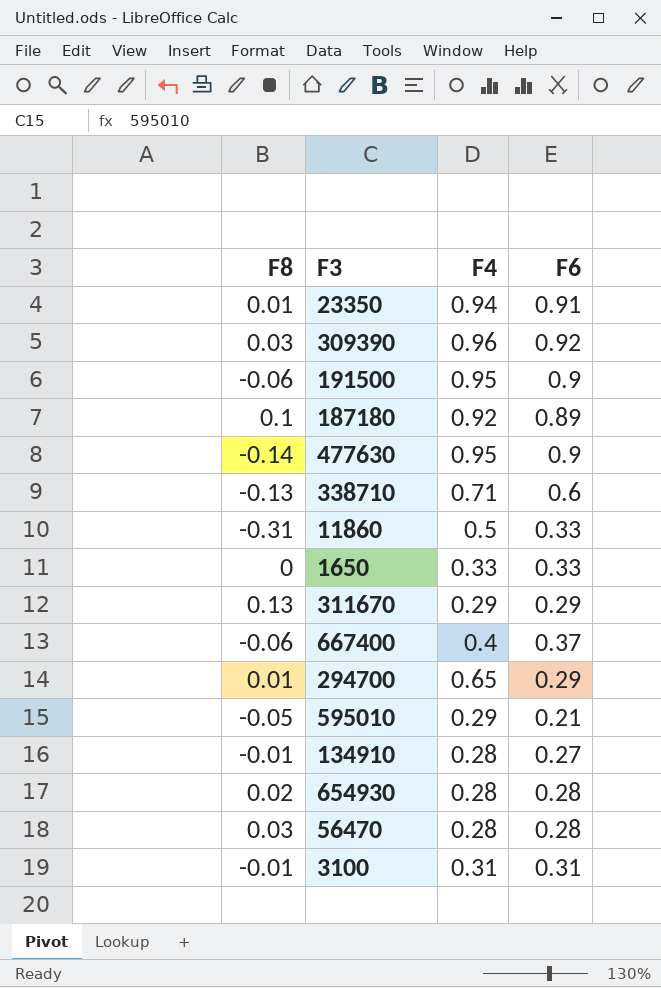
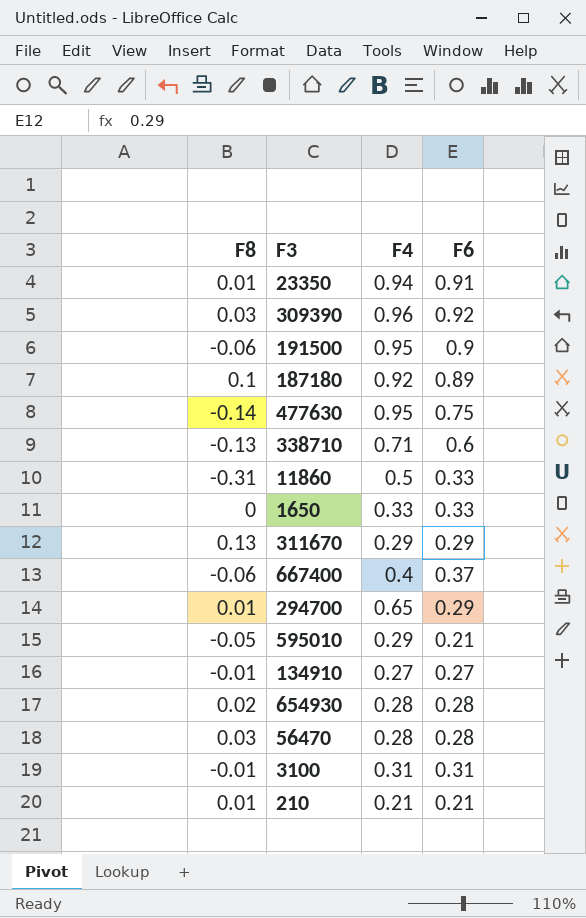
477630 | F6: 0.9 -> 0.75
134910 | F4: 0.28 -> 0.27
row 210: none -> 0.01 | 0.21 | 0.21

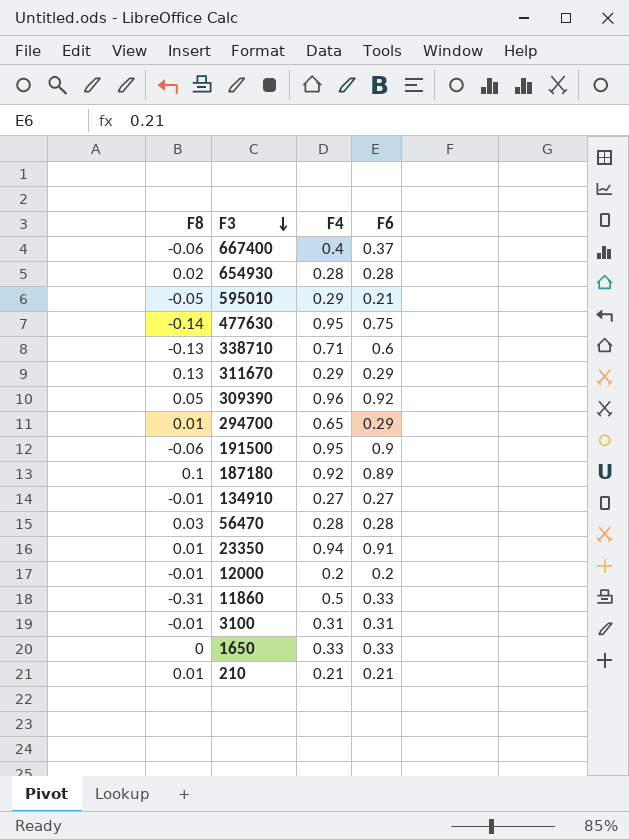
row order: none -> F3 descending
309390 | F8: 0.03 -> 0.05
row 12000: none -> -0.01 | 0.2 | 0.2

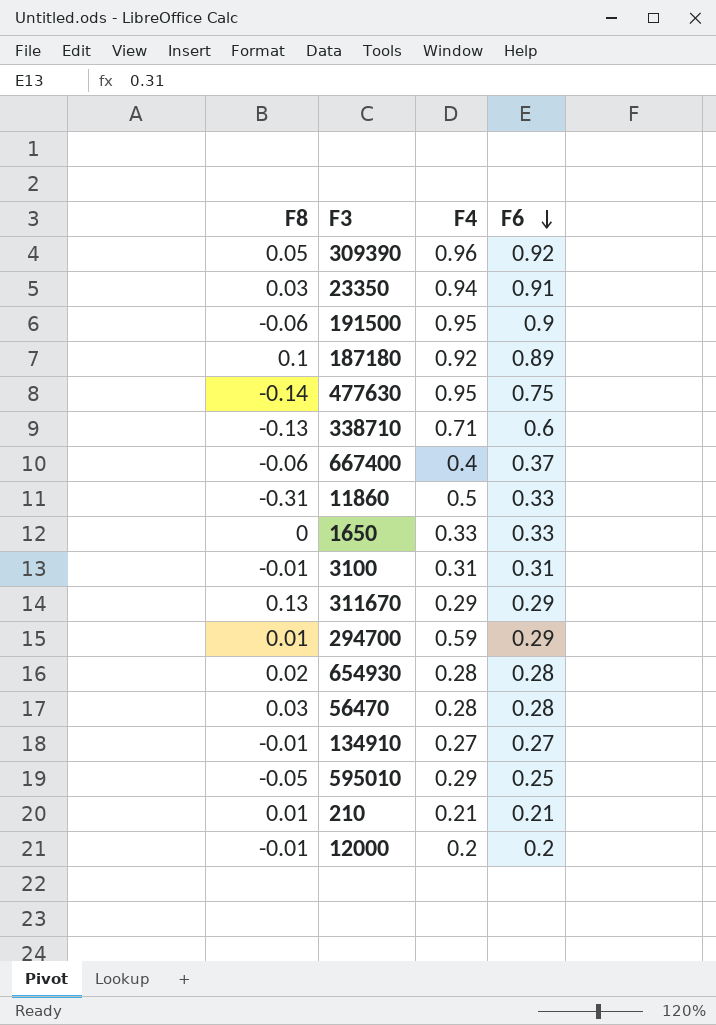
row order: F3 descending -> F6 descending
23350 | F8: 0.01 -> 0.03
294700 | F4: 0.65 -> 0.59
595010 | F6: 0.21 -> 0.25

